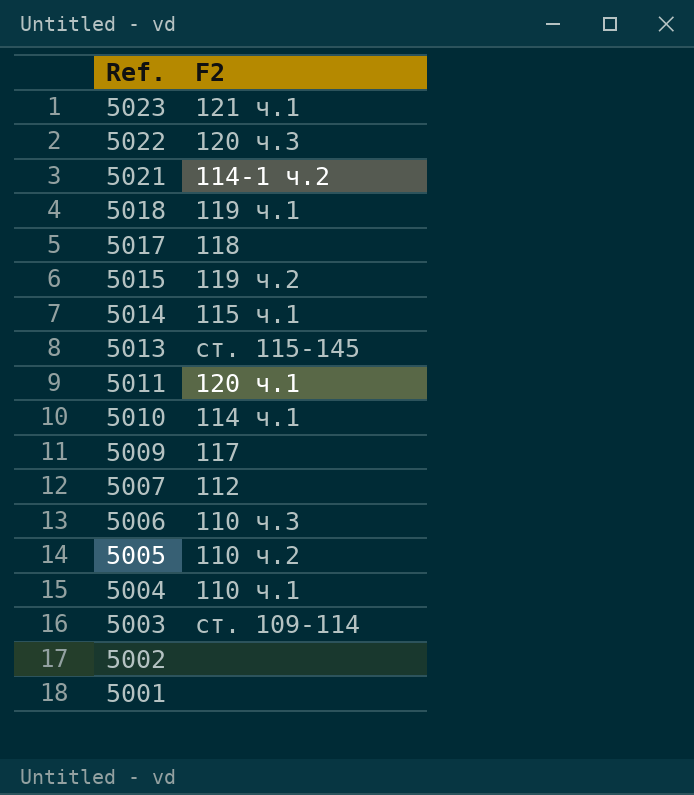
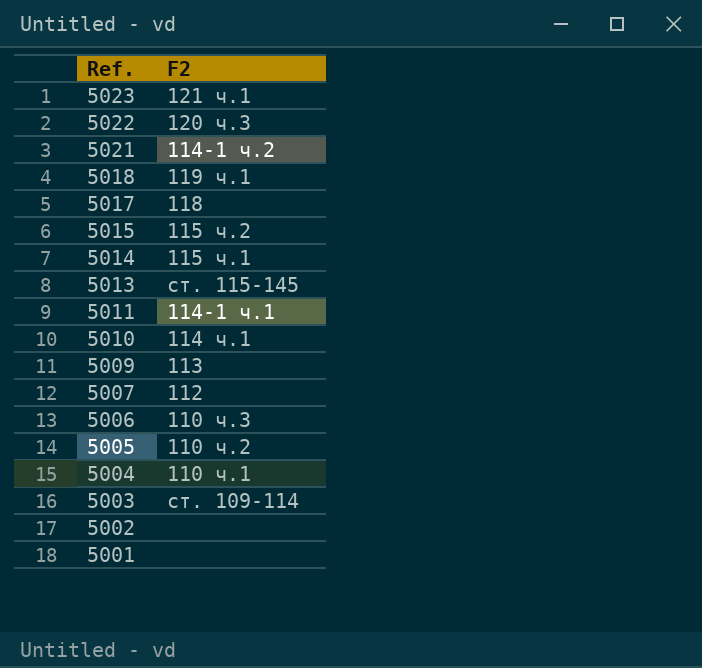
5015 | F2: 119 ч.2 -> 115 ч.2
5011 | F2: 120 ч.1 -> 114-1 ч.1
5009 | F2: 117 -> 113

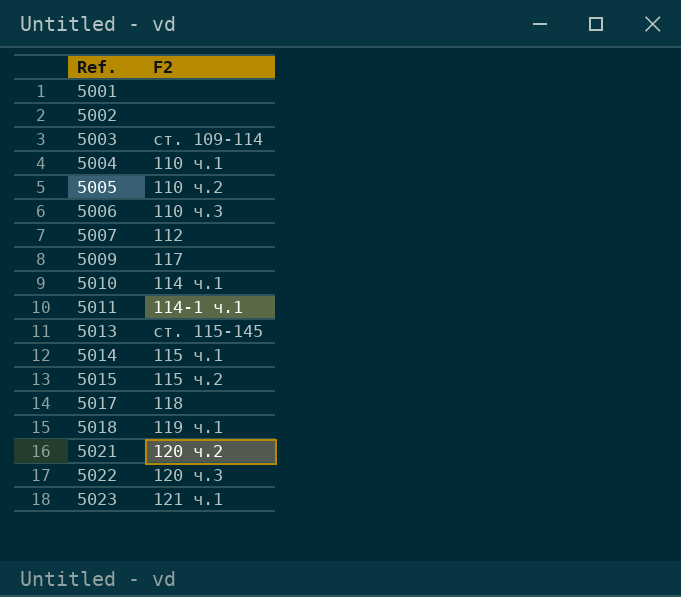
row order: Ref. descending -> Ref. ascending
5009 | F2: 113 -> 117
5021 | F2: 114-1 ч.2 -> 120 ч.2

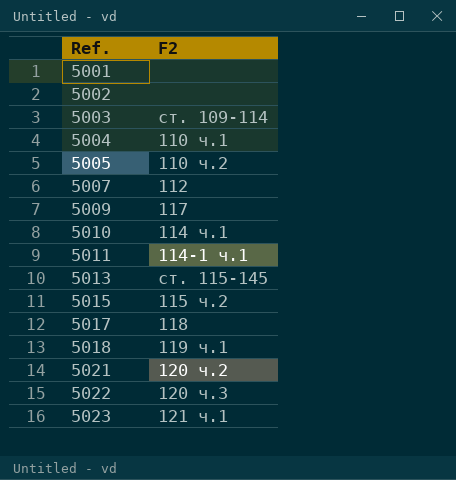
row 5006: 110 ч.3 -> none
row 5014: 115 ч.1 -> none

